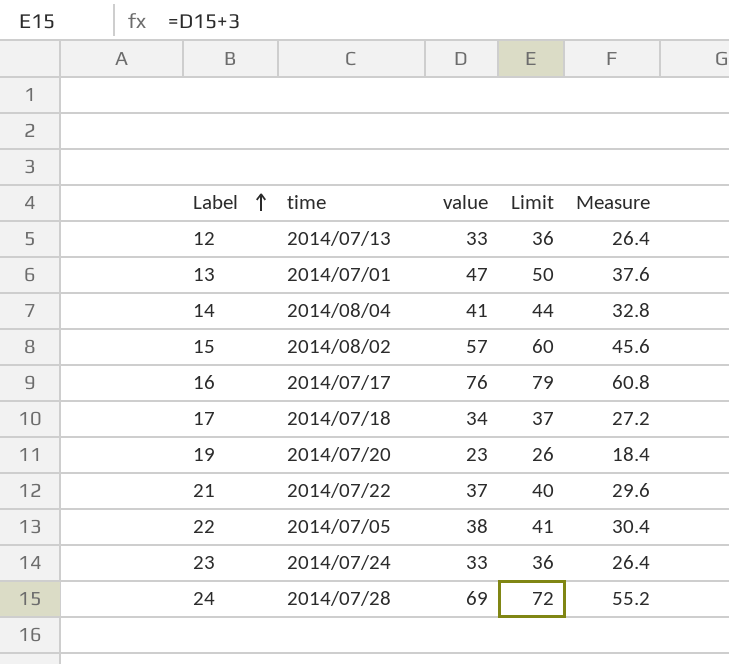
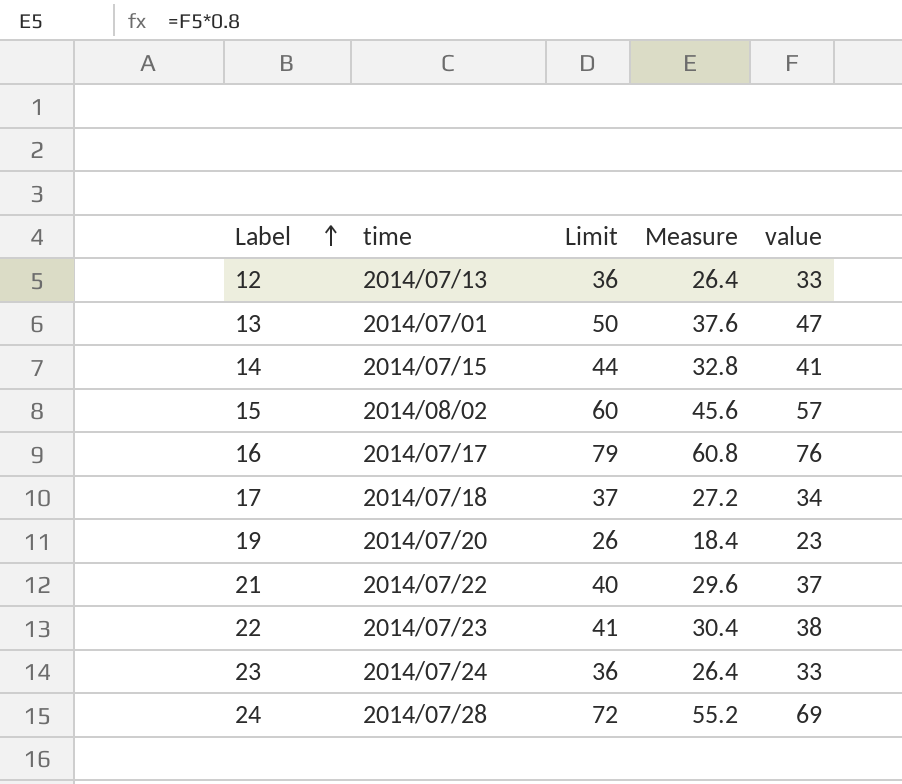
column value | position: 3 -> 5
14 | time: 2014/08/04 -> 2014/07/15
22 | time: 2014/07/05 -> 2014/07/23

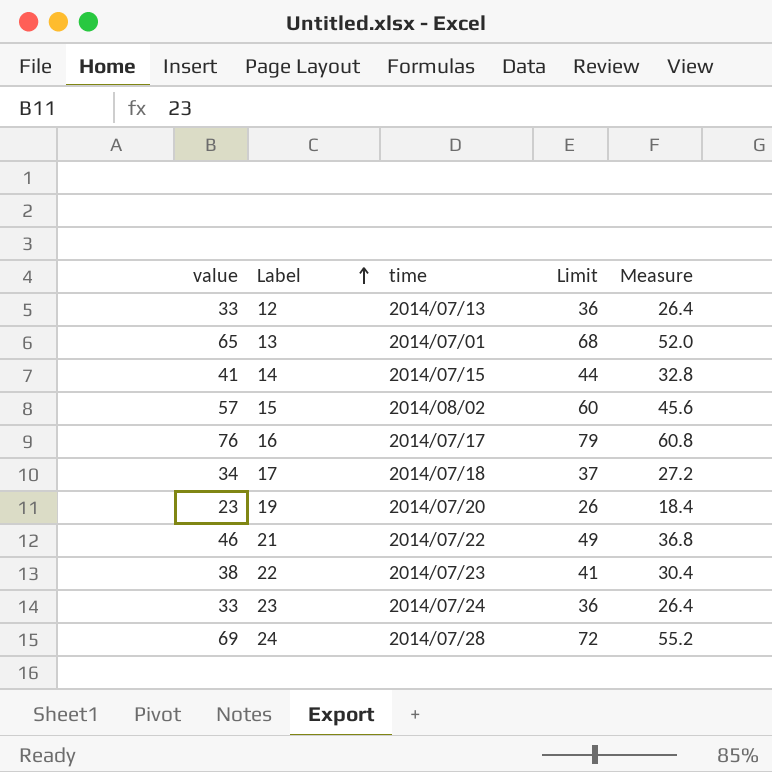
column value | position: 5 -> 1
13 | value: 47 -> 65
13 | Limit: 50 -> 68
13 | Measure: 37.6 -> 52.0
21 | value: 37 -> 46
21 | Limit: 40 -> 49
21 | Measure: 29.6 -> 36.8

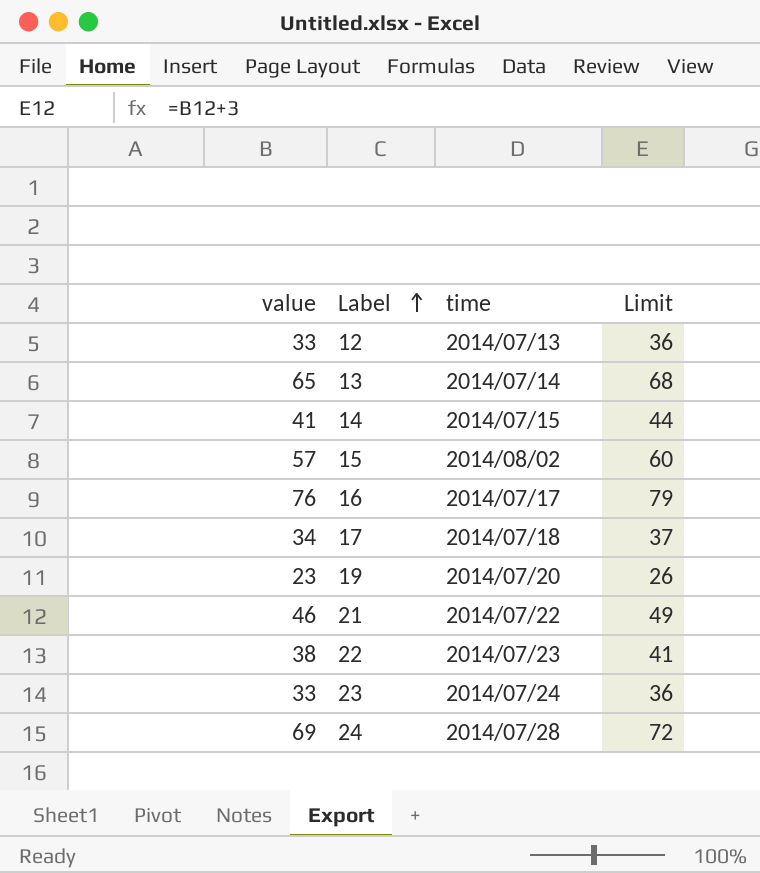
column Measure | formula: [value] * 0.8 -> none
13 | time: 2014/07/01 -> 2014/07/14

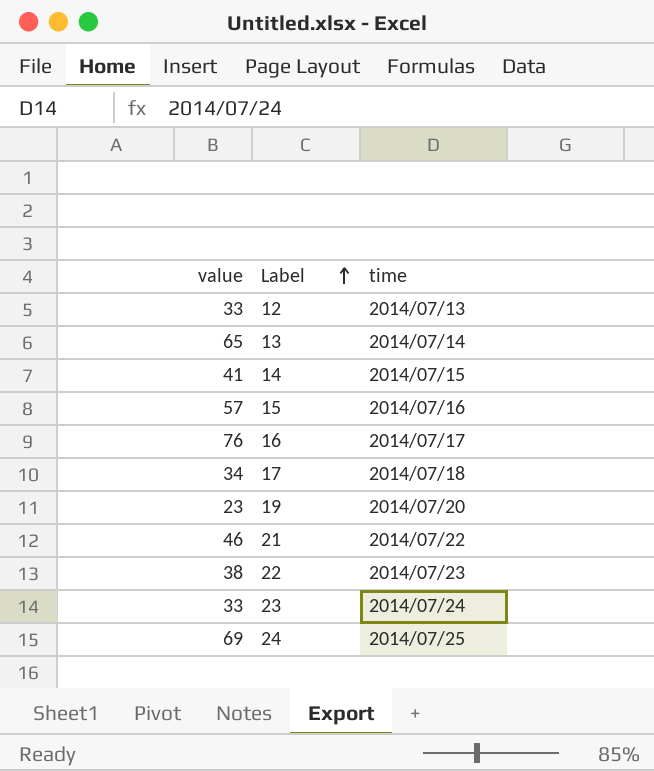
column Limit | formula: [value] + 3 -> none
15 | time: 2014/08/02 -> 2014/07/16
24 | time: 2014/07/28 -> 2014/07/25

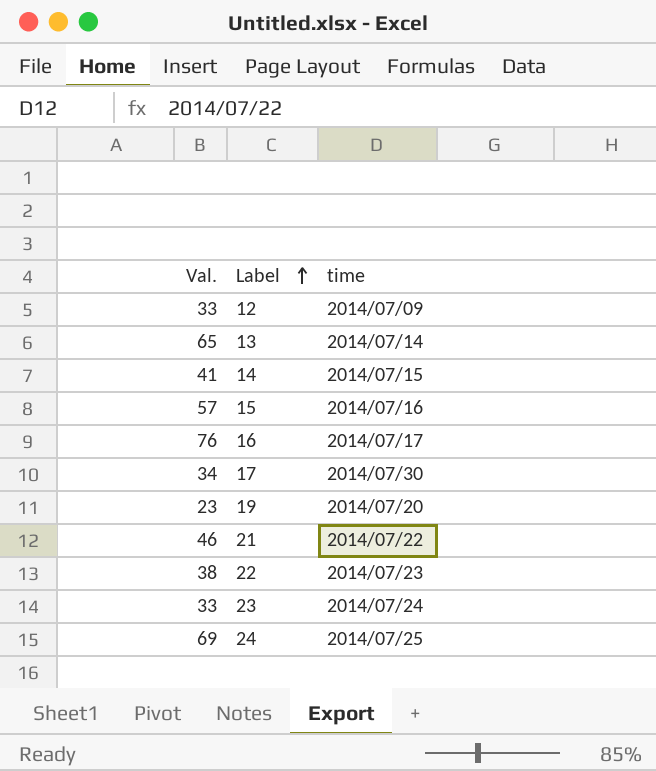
column name: value -> Val.
12 | time: 2014/07/13 -> 2014/07/09
17 | time: 2014/07/18 -> 2014/07/30

